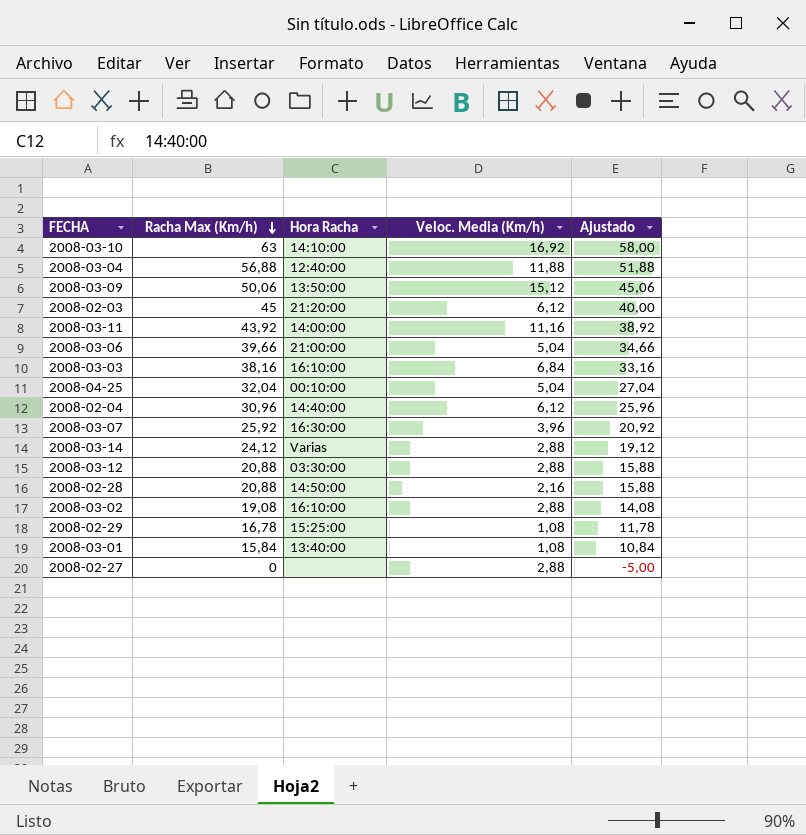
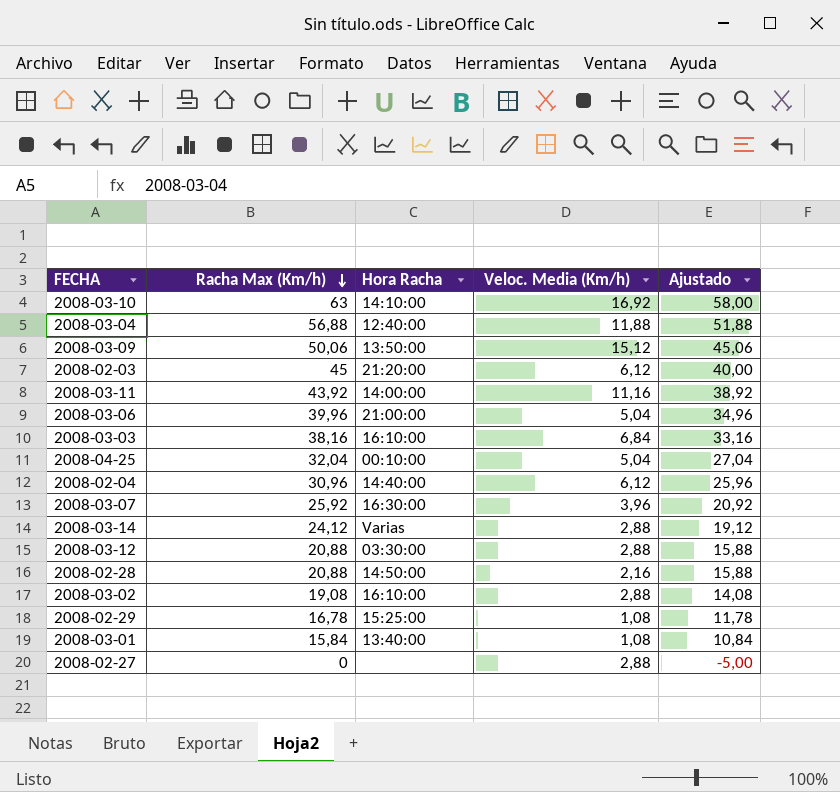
2008-03-06 | Racha Max (Km/h): 39,66 -> 39,96
2008-03-06 | Ajustado: 34,66 -> 34,96

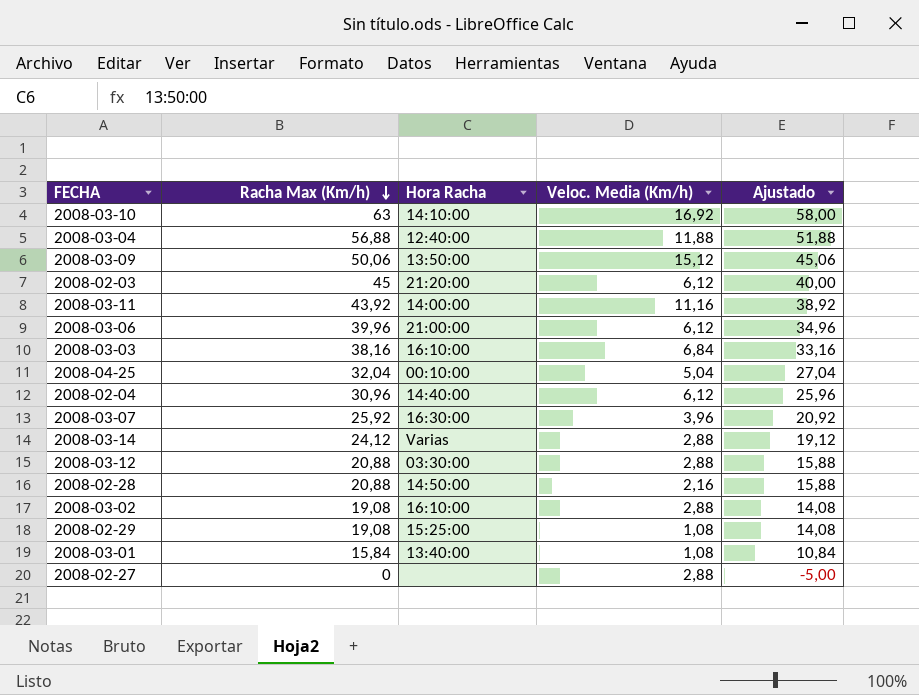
2008-03-06 | Veloc. Media (Km/h): 5,04 -> 6,12
2008-02-29 | Racha Max (Km/h): 16,78 -> 19,08
2008-02-29 | Ajustado: 11,78 -> 14,08

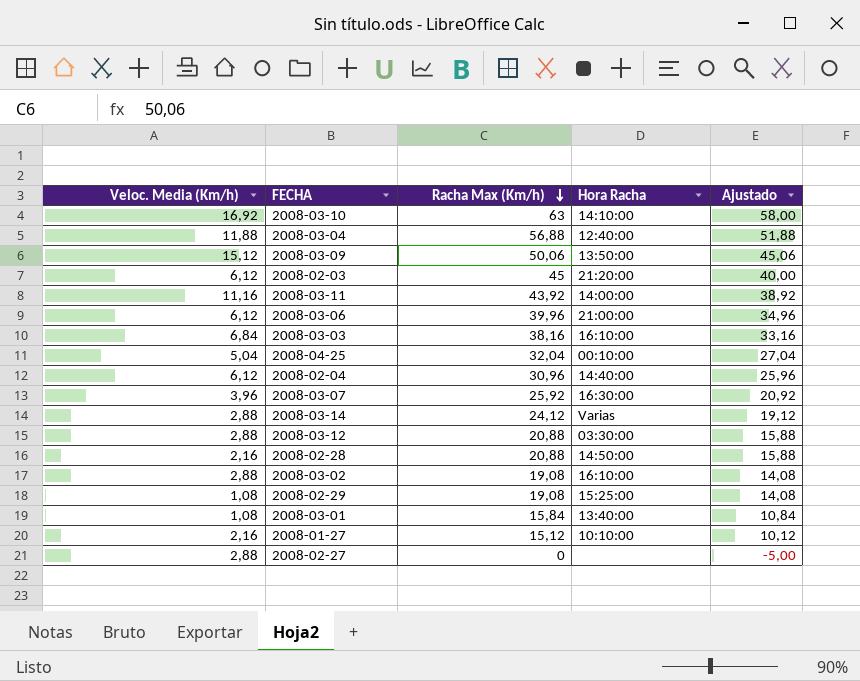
column Veloc. Media (Km/h) | position: 4 -> 1
row 2008-01-27: none -> 2,16 | 15,12 | 10:10:00 | 10,12

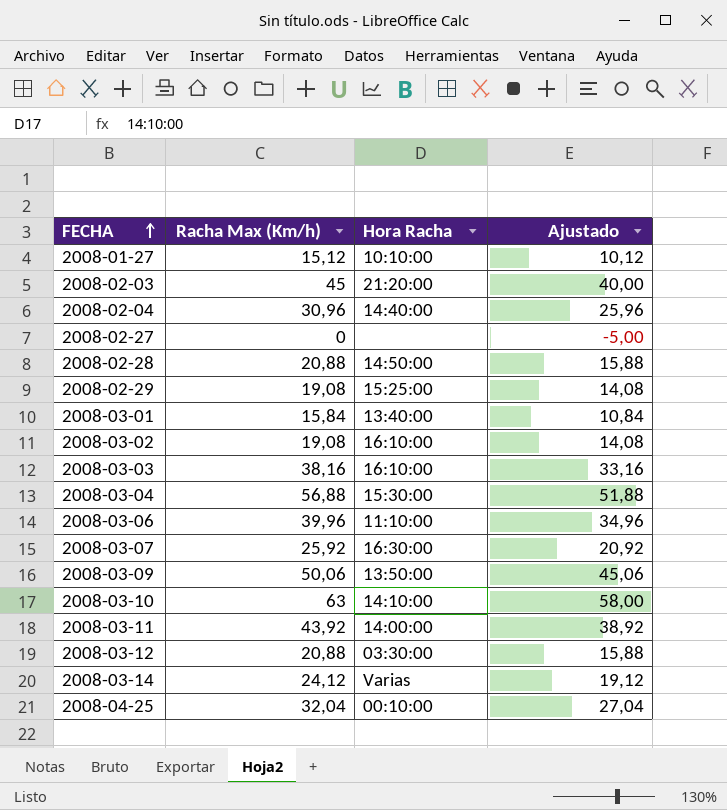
row order: Racha Max (Km/h) descending -> FECHA ascending
column Veloc. Media (Km/h) | position: 1 -> none
2008-03-04 | Hora Racha: 12:40:00 -> 15:30:00
2008-03-06 | Hora Racha: 21:00:00 -> 11:10:00

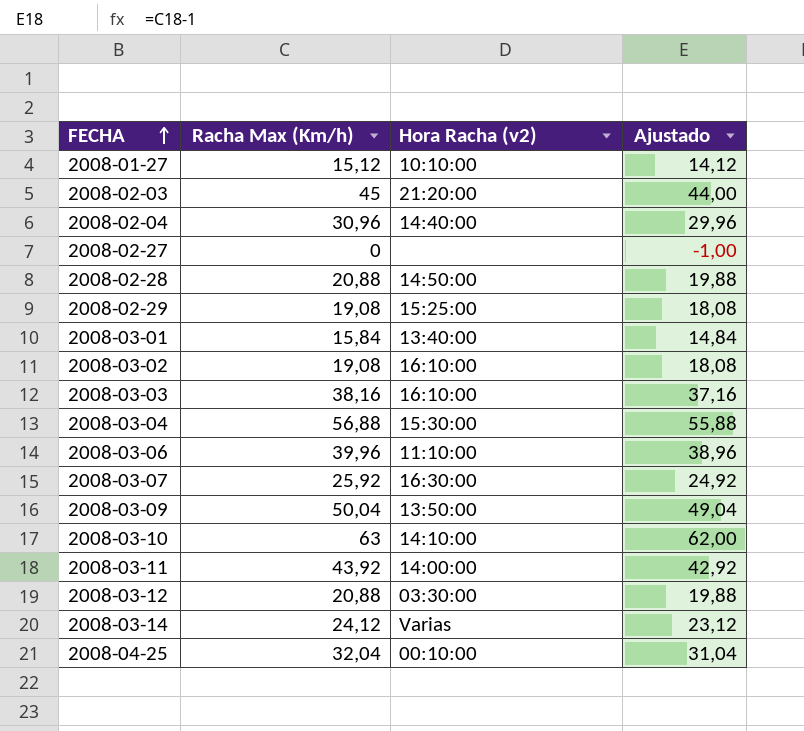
column name: Hora Racha -> Hora Racha (v2)
column Ajustado | formula: [Racha Max (Km/h)] - 5 -> [Racha Max (Km/h)] - 1
2008-03-09 | Racha Max (Km/h): 50,06 -> 50,04

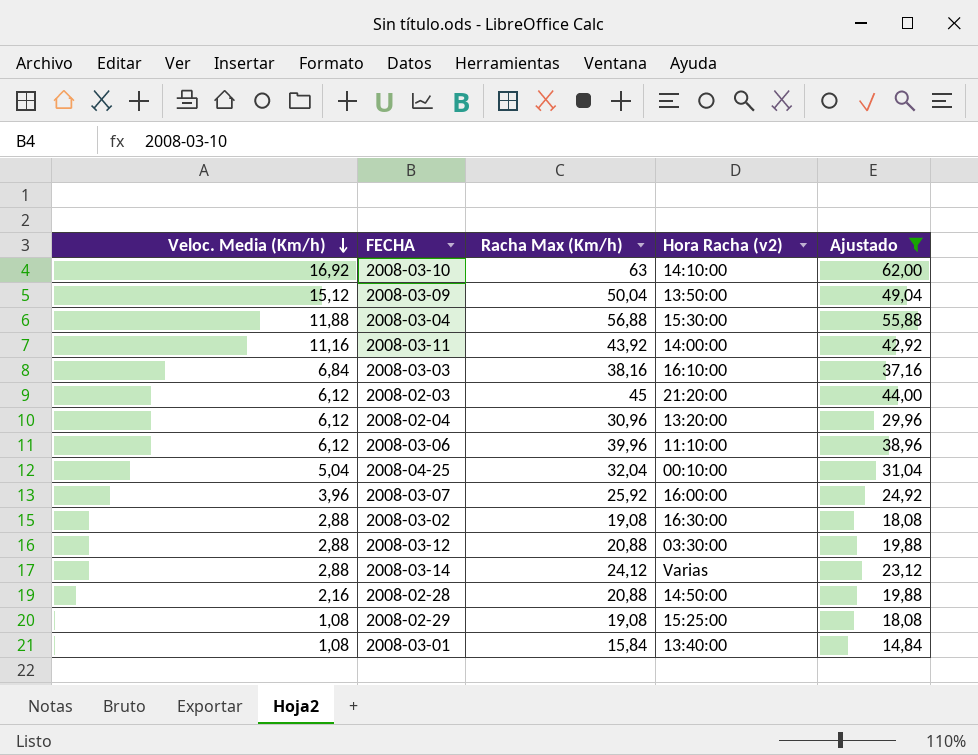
filter: none -> Ajustado >= 14,84
row order: FECHA ascending -> Veloc. Media (Km/h) descending
column Veloc. Media (Km/h) | position: none -> 1
2008-02-04 | Hora Racha (v2): 14:40:00 -> 13:20:00
2008-03-07 | Hora Racha (v2): 16:30:00 -> 16:00:00
2008-03-02 | Hora Racha (v2): 16:10:00 -> 16:30:00

